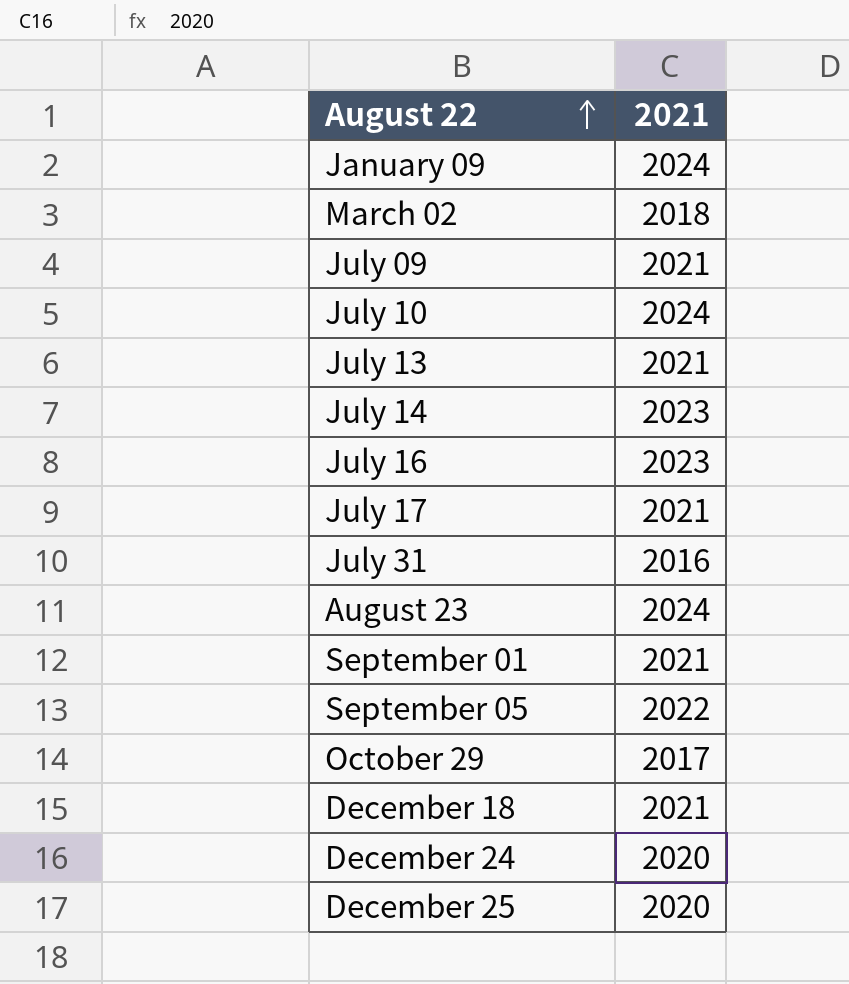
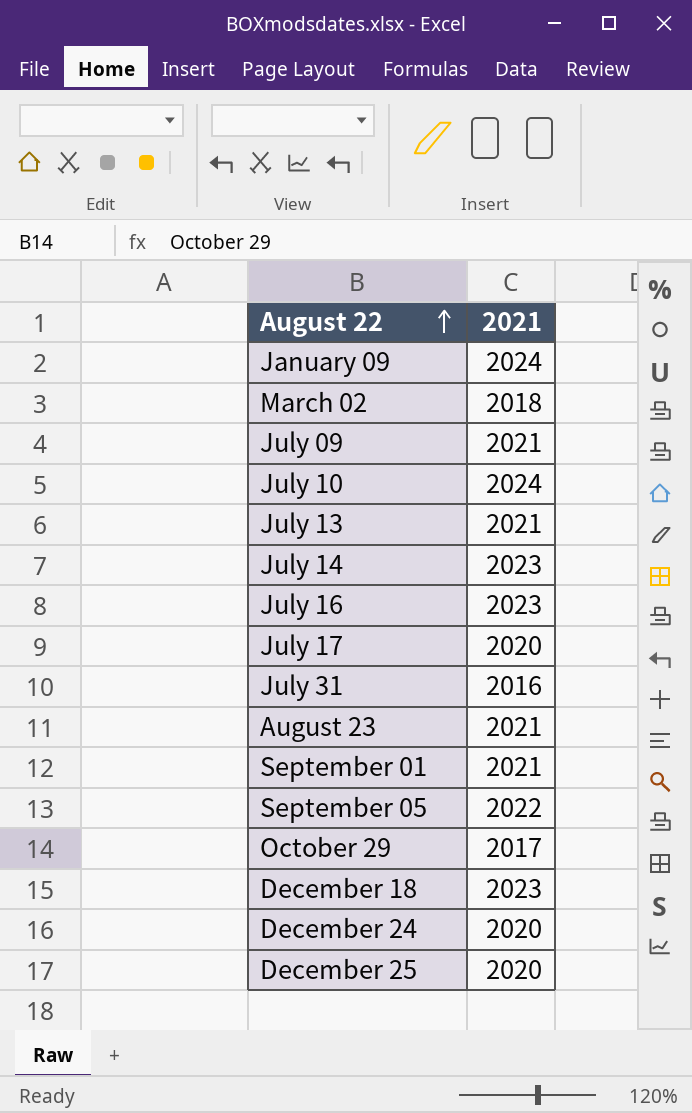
July 17 | 2021: 2021 -> 2020
August 23 | 2021: 2024 -> 2021
December 18 | 2021: 2021 -> 2023

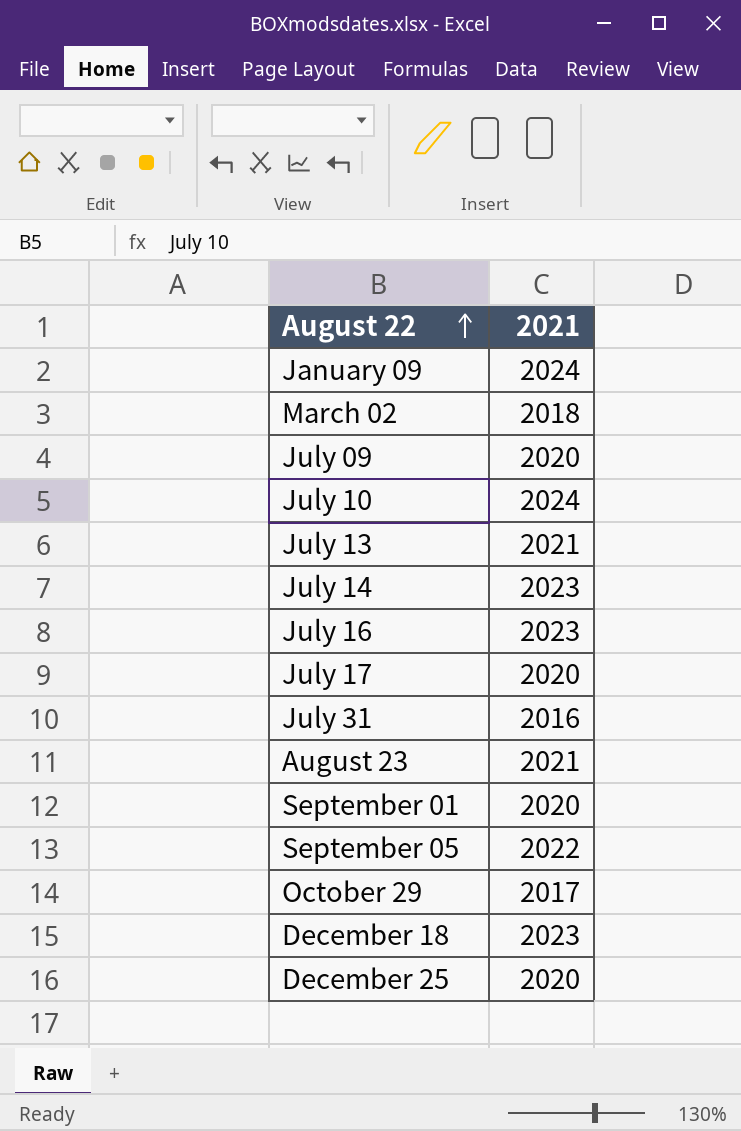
row December 24: 2020 -> none
July 09 | 2021: 2021 -> 2020
September 01 | 2021: 2021 -> 2020

